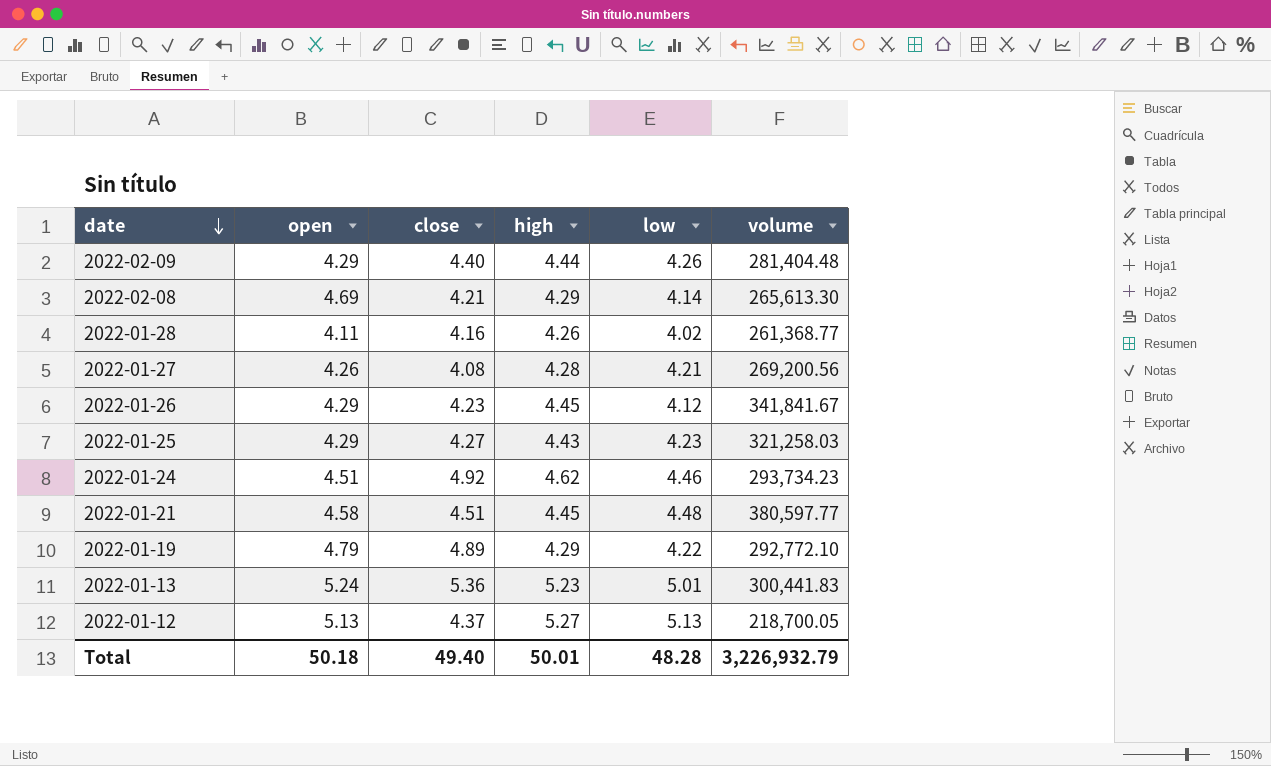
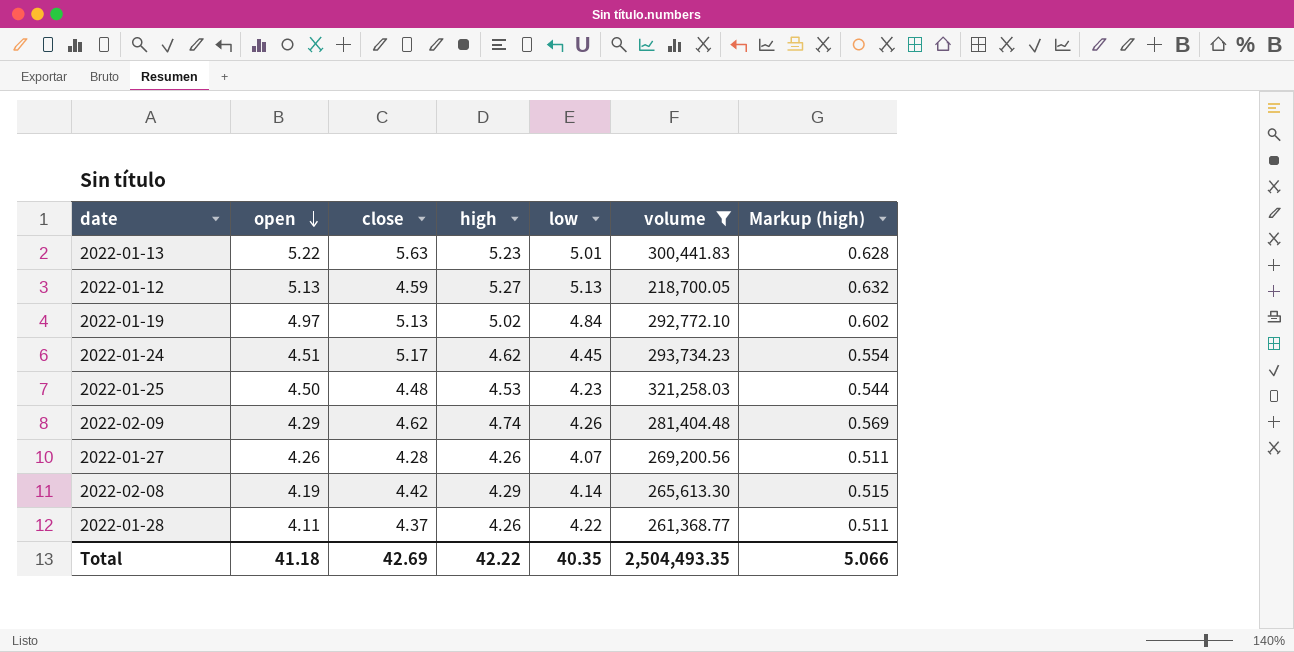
filter: none -> volume <= 321,258.03
row order: date descending -> open descending
column Markup (high) | formula: none -> [high] * 0.12
2022-01-13 | open: 5.24 -> 5.22
2022-01-13 | close: 5.36 -> 5.63
2022-01-12 | close: 4.37 -> 4.59
2022-01-19 | open: 4.79 -> 4.97
2022-01-19 | close: 4.89 -> 5.13
2022-01-19 | high: 4.29 -> 5.02
2022-01-19 | low: 4.22 -> 4.84
2022-01-24 | close: 4.92 -> 5.17
2022-01-24 | low: 4.46 -> 4.45
2022-01-25 | open: 4.29 -> 4.50
2022-01-25 | close: 4.27 -> 4.48
2022-01-25 | high: 4.43 -> 4.53
2022-02-09 | close: 4.40 -> 4.62
2022-02-09 | high: 4.44 -> 4.74
2022-01-27 | close: 4.08 -> 4.28
2022-01-27 | high: 4.28 -> 4.26
2022-01-27 | low: 4.21 -> 4.07
2022-02-08 | open: 4.69 -> 4.19
2022-02-08 | close: 4.21 -> 4.42
2022-01-28 | close: 4.16 -> 4.37
2022-01-28 | low: 4.02 -> 4.22
Total | open: 50.18 -> 41.18
Total | close: 49.40 -> 42.69
Total | high: 50.01 -> 42.22
Total | low: 48.28 -> 40.35
Total | volume: 3,226,932.79 -> 2,504,493.35

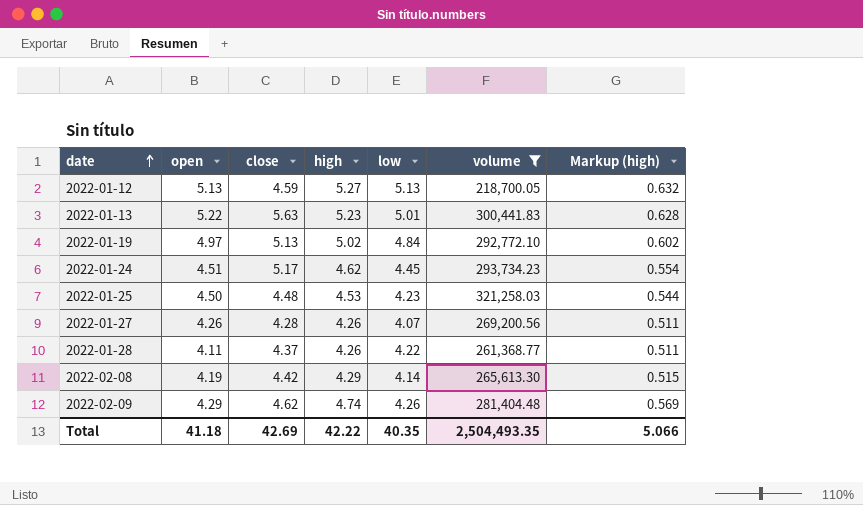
row order: open descending -> date ascending

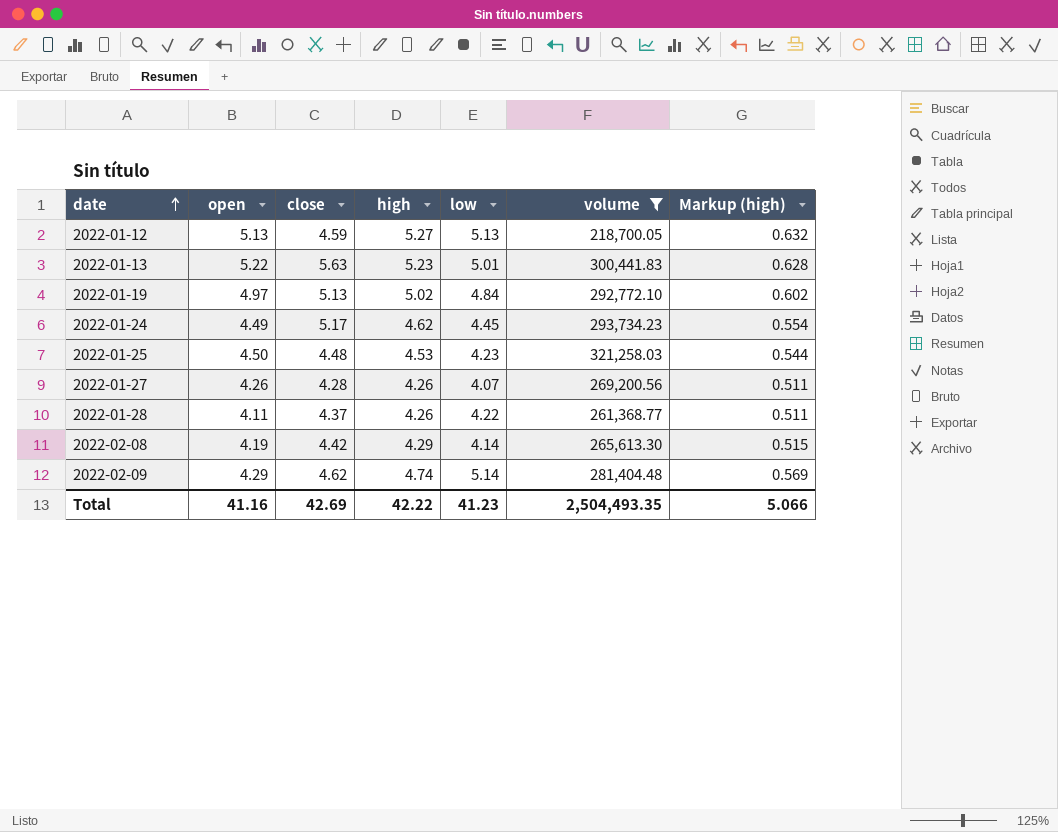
2022-01-24 | open: 4.51 -> 4.49
2022-02-09 | low: 4.26 -> 5.14
Total | open: 41.18 -> 41.16
Total | low: 40.35 -> 41.23

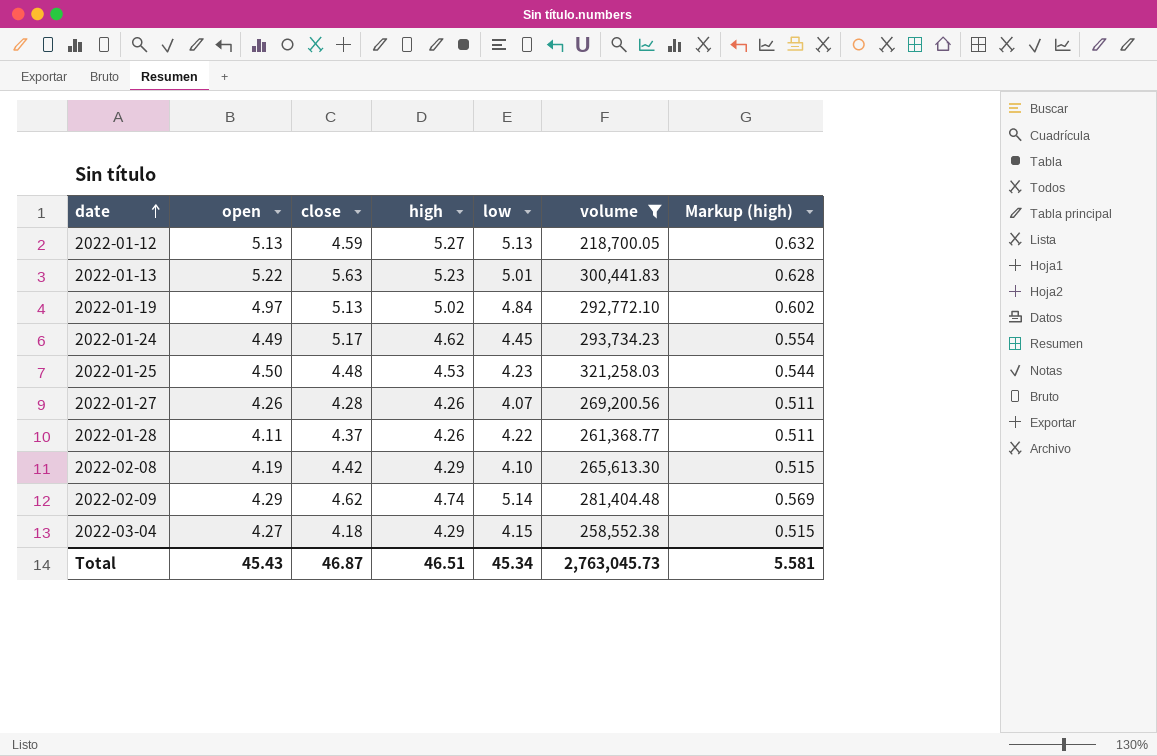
2022-02-08 | low: 4.14 -> 4.10
row 2022-03-04: none -> 4.27 | 4.18 | 4.29 | 4.15 | 258,552.38 | 0.515
Total | open: 41.16 -> 45.43
Total | close: 42.69 -> 46.87
Total | high: 42.22 -> 46.51
Total | low: 41.23 -> 45.34
Total | volume: 2,504,493.35 -> 2,763,045.73
Total | Markup (high): 5.066 -> 5.581

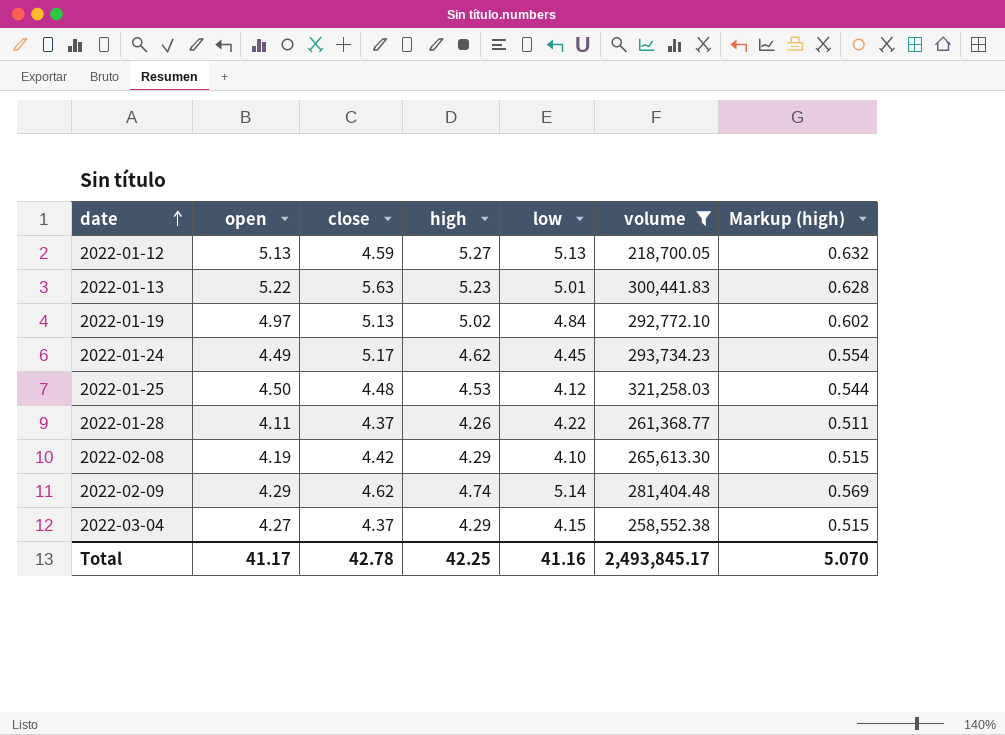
row 2022-01-27: 4.26 | 4.28 | 4.26 | 4.07 | 269,200.56 | 0.511 -> none
2022-01-25 | low: 4.23 -> 4.12
2022-03-04 | close: 4.18 -> 4.37
Total | open: 45.43 -> 41.17
Total | close: 46.87 -> 42.78
Total | high: 46.51 -> 42.25
Total | low: 45.34 -> 41.16
Total | volume: 2,763,045.73 -> 2,493,845.17
Total | Markup (high): 5.581 -> 5.070

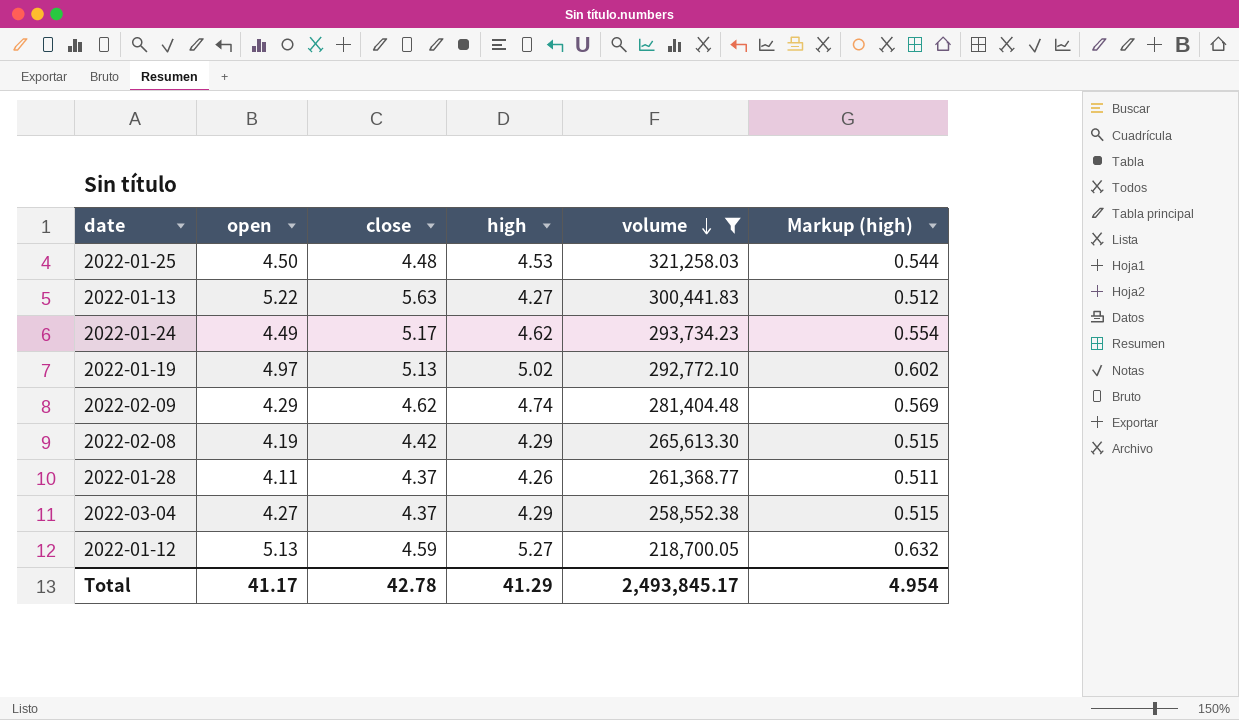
row order: date ascending -> volume descending
column low | position: 5 -> none
2022-01-13 | high: 5.23 -> 4.27
2022-01-13 | Markup (high): 0.628 -> 0.512
Total | high: 42.25 -> 41.29
Total | Markup (high): 5.070 -> 4.954

